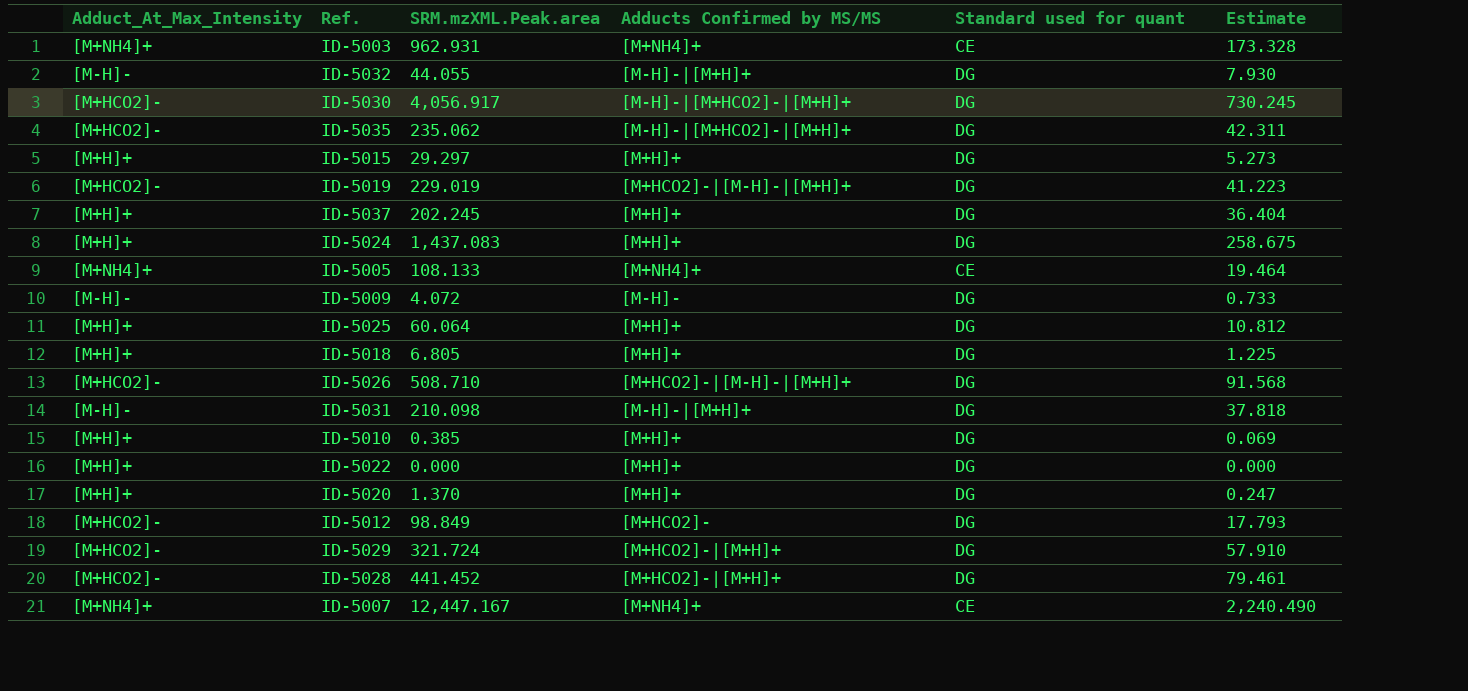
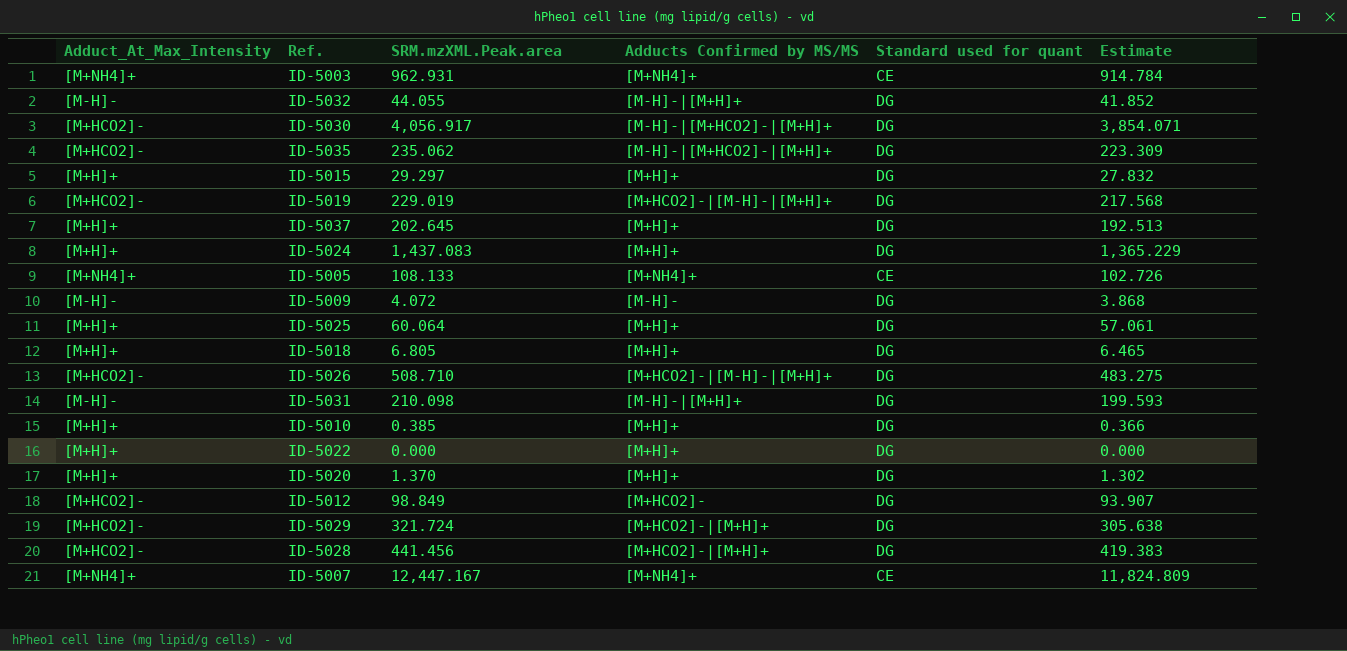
column Estimate | formula: [SRM.mzXML.Peak.area] * 0.18 -> [SRM.mzXML.Peak.area] * 0.95
ID-5037 | SRM.mzXML.Peak.area: 202.245 -> 202.645
ID-5028 | SRM.mzXML.Peak.area: 441.452 -> 441.456

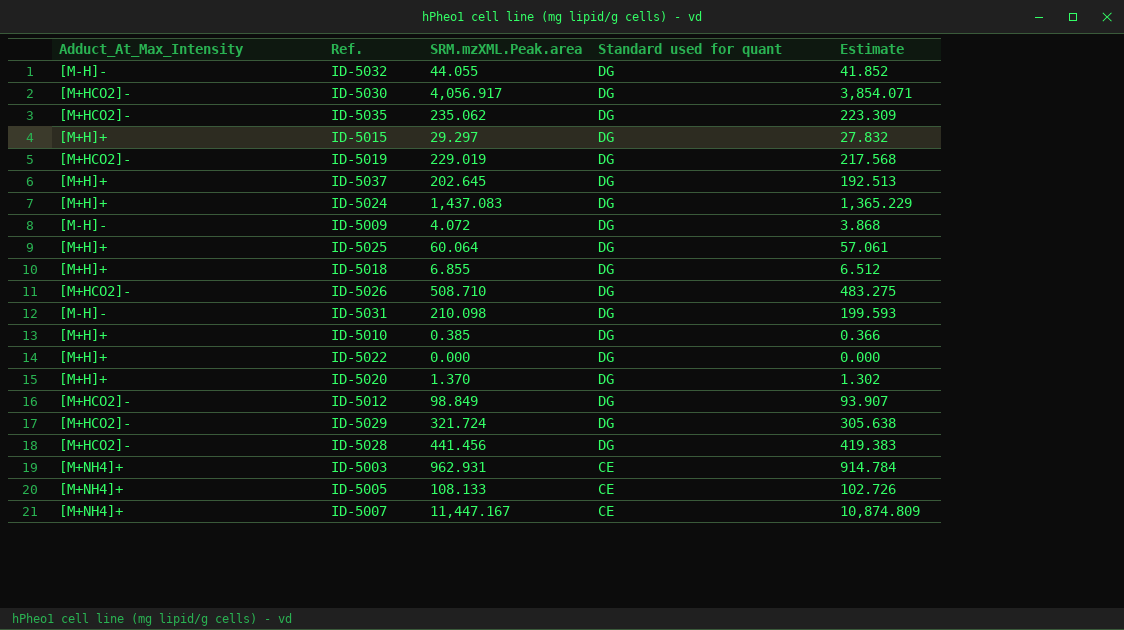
row order: none -> Standard used for quant descending
column Adducts Confirmed by MS/MS | position: 4 -> none
ID-5018 | SRM.mzXML.Peak.area: 6.805 -> 6.855
ID-5018 | Estimate: 6.465 -> 6.512
ID-5007 | SRM.mzXML.Peak.area: 12,447.167 -> 11,447.167
ID-5007 | Estimate: 11,824.809 -> 10,874.809

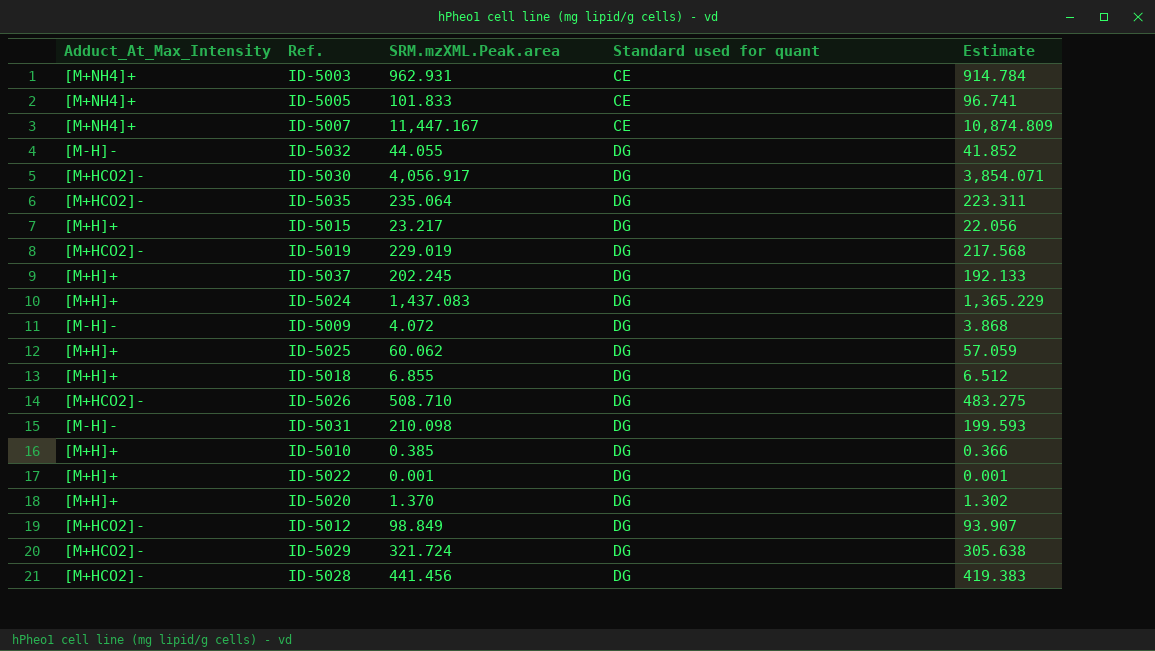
row order: Standard used for quant descending -> Standard used for quant ascending
ID-5005 | SRM.mzXML.Peak.area: 108.133 -> 101.833
ID-5005 | Estimate: 102.726 -> 96.741
ID-5035 | SRM.mzXML.Peak.area: 235.062 -> 235.064
ID-5035 | Estimate: 223.309 -> 223.311
ID-5015 | SRM.mzXML.Peak.area: 29.297 -> 23.217
ID-5015 | Estimate: 27.832 -> 22.056
ID-5037 | SRM.mzXML.Peak.area: 202.645 -> 202.245
ID-5037 | Estimate: 192.513 -> 192.133
ID-5025 | SRM.mzXML.Peak.area: 60.064 -> 60.062
ID-5025 | Estimate: 57.061 -> 57.059
ID-5022 | SRM.mzXML.Peak.area: 0.000 -> 0.001
ID-5022 | Estimate: 0.000 -> 0.001

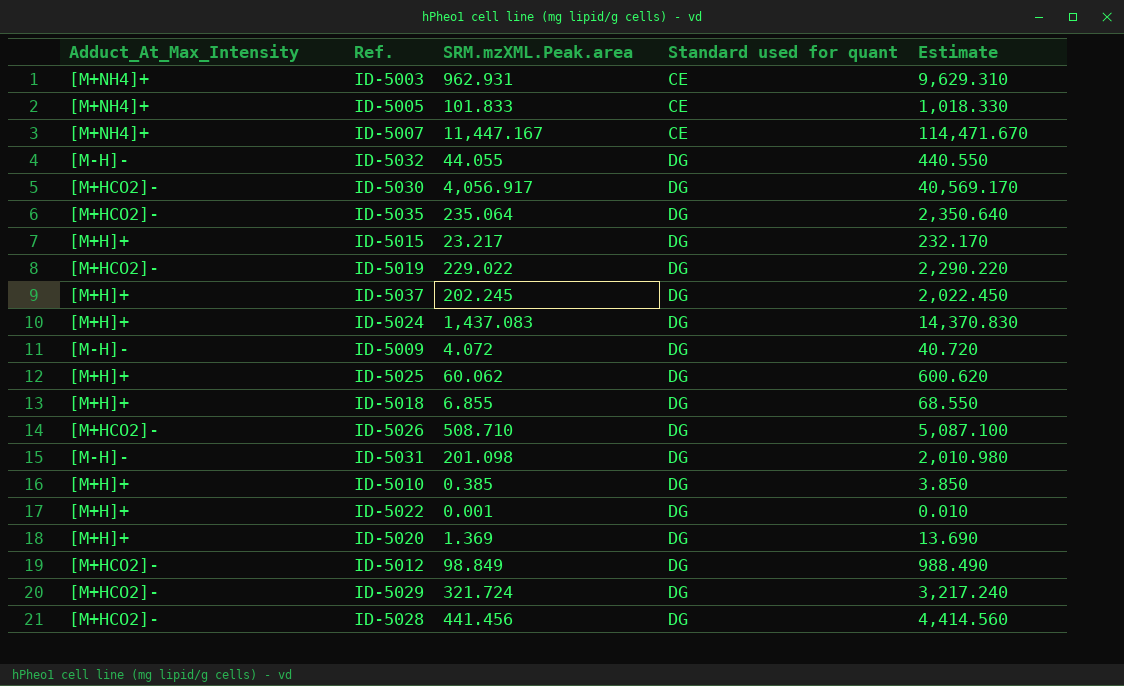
column Estimate | formula: [SRM.mzXML.Peak.area] * 0.95 -> [SRM.mzXML.Peak.area] * 10
ID-5019 | SRM.mzXML.Peak.area: 229.019 -> 229.022
ID-5031 | SRM.mzXML.Peak.area: 210.098 -> 201.098
ID-5020 | SRM.mzXML.Peak.area: 1.370 -> 1.369

